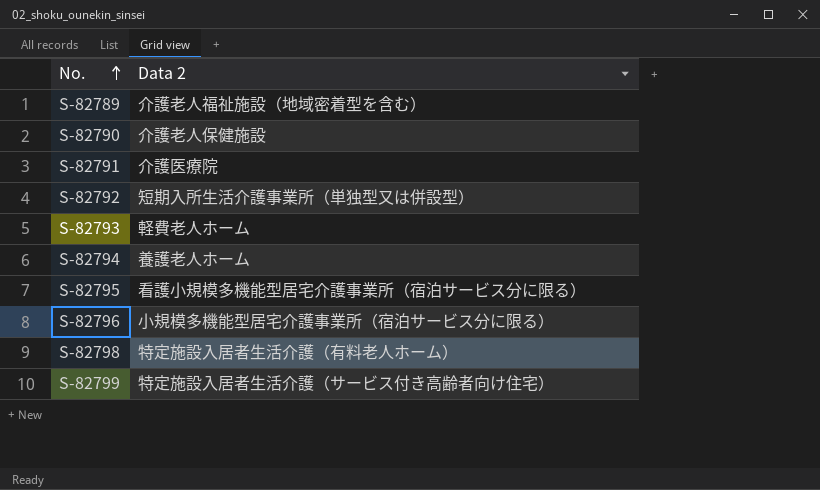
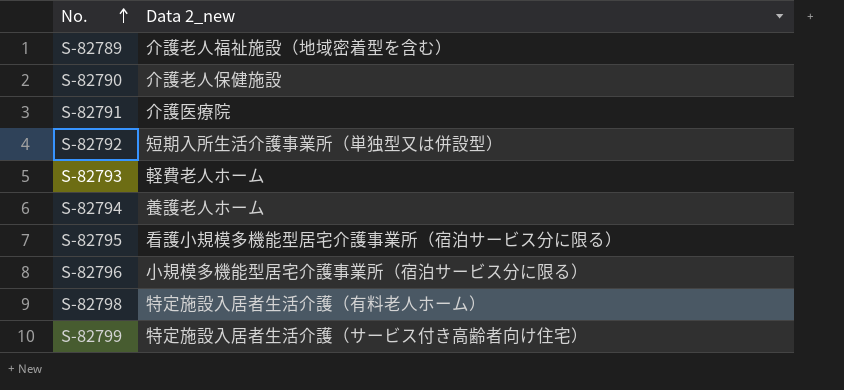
column name: Data 2 -> Data 2_new

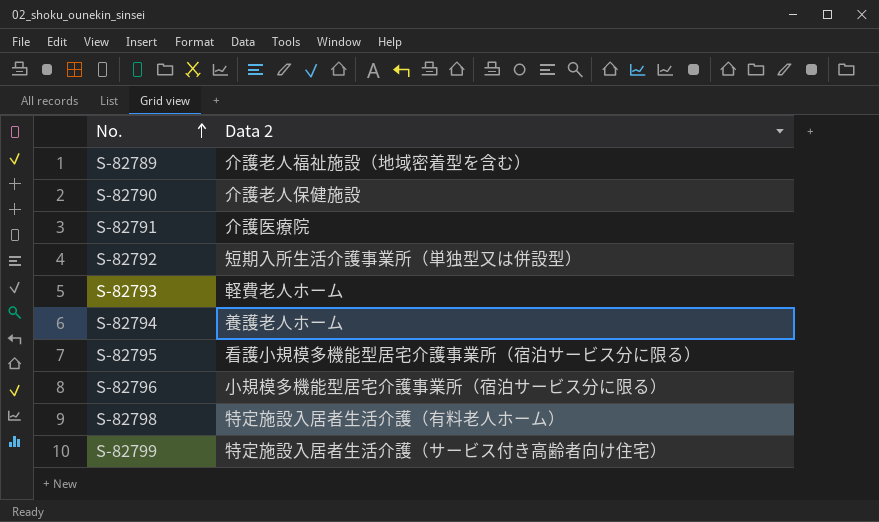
column name: Data 2_new -> Data 2

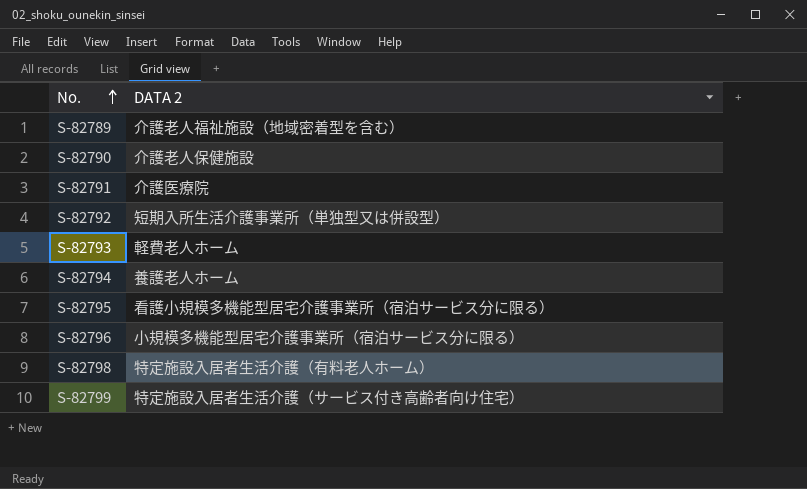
column name: Data 2 -> DATA 2

